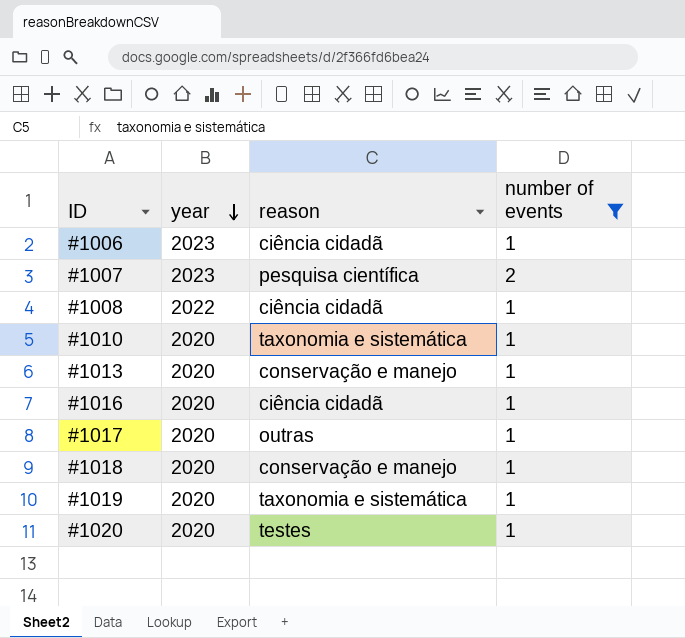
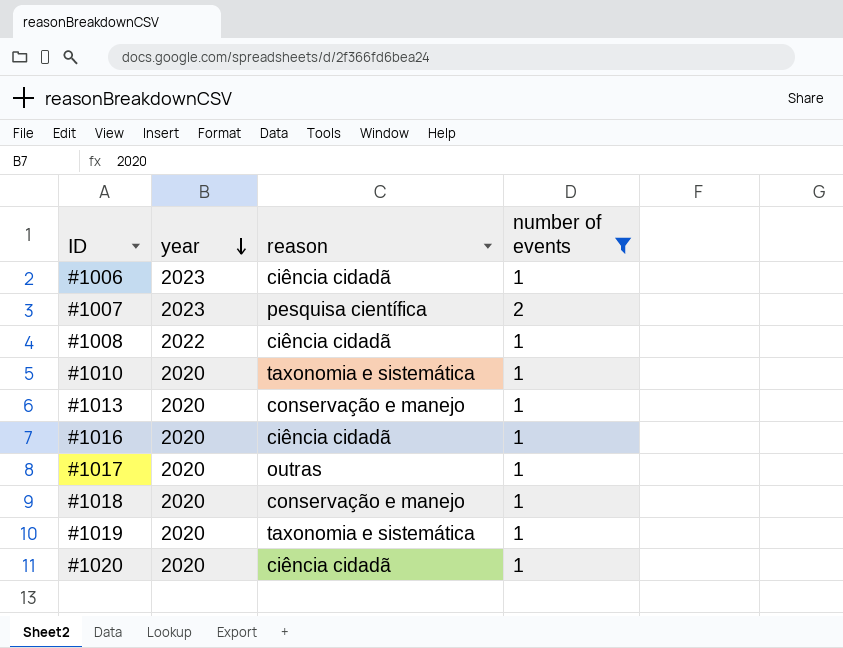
#1020 | reason: testes -> ciência cidadã

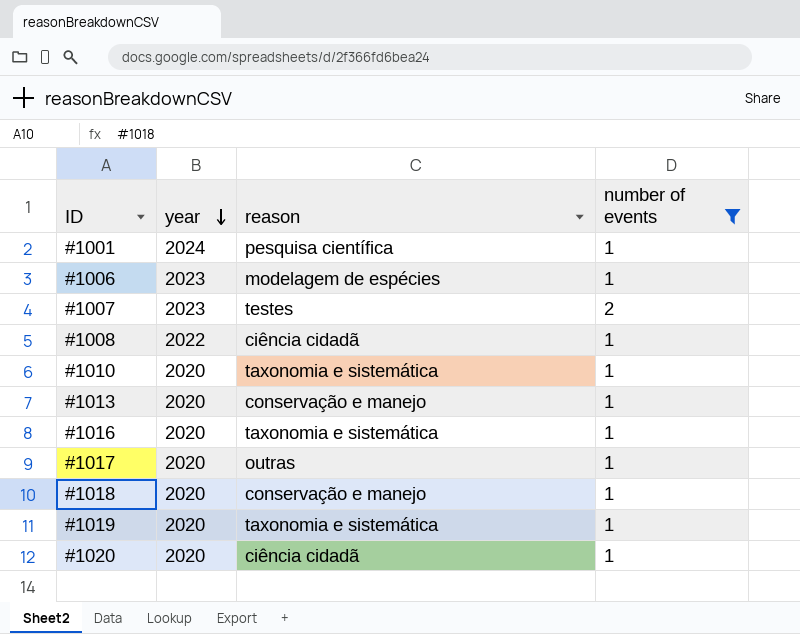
row #1001: none -> 2024 | pesquisa científica | 1
#1006 | reason: ciência cidadã -> modelagem de espécies
#1007 | reason: pesquisa científica -> testes
#1016 | reason: ciência cidadã -> taxonomia e sistemática

